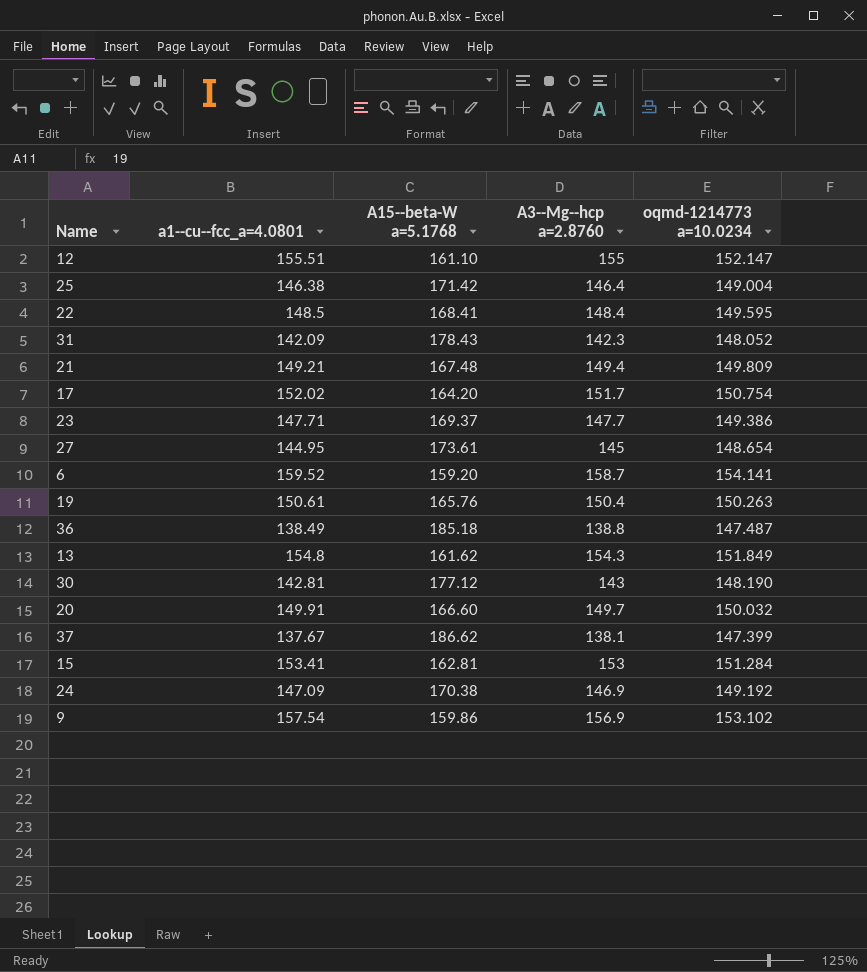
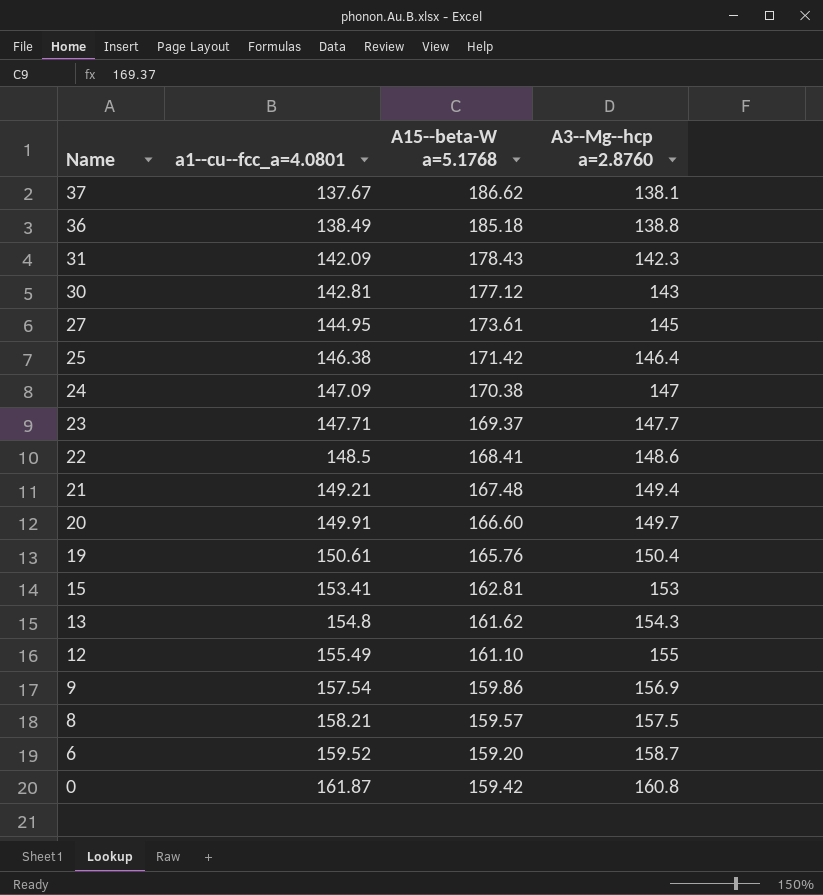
row order: none -> Name descending
column oqmd-1214773 a=10.0234 | position: 5 -> none
row 17: 152.02 | 164.20 | 151.7 | 150.754 -> none
24 | A3--Mg--hcp a=2.8760: 146.9 -> 147
22 | A3--Mg--hcp a=2.8760: 148.4 -> 148.6
12 | a1--cu--fcc_a=4.0801: 155.51 -> 155.49
row 8: none -> 158.21 | 159.57 | 157.5
row 0: none -> 161.87 | 159.42 | 160.8

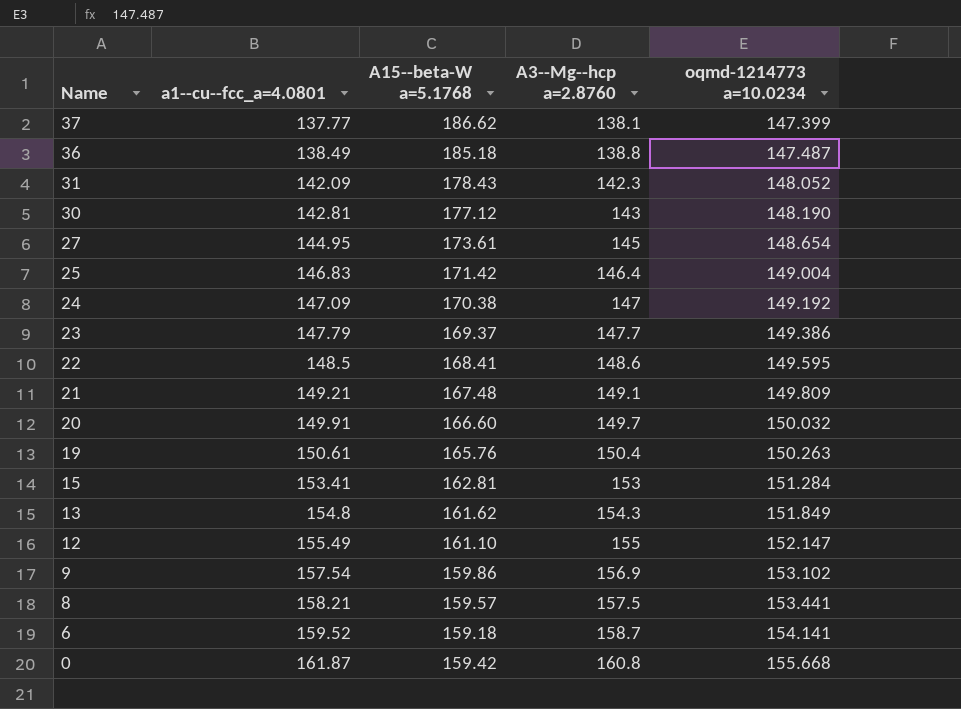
column oqmd-1214773 a=10.0234 | position: none -> 5
37 | a1--cu--fcc_a=4.0801: 137.67 -> 137.77
25 | a1--cu--fcc_a=4.0801: 146.38 -> 146.83
23 | a1--cu--fcc_a=4.0801: 147.71 -> 147.79
21 | A3--Mg--hcp a=2.8760: 149.4 -> 149.1
6 | A15--beta-W a=5.1768: 159.20 -> 159.18

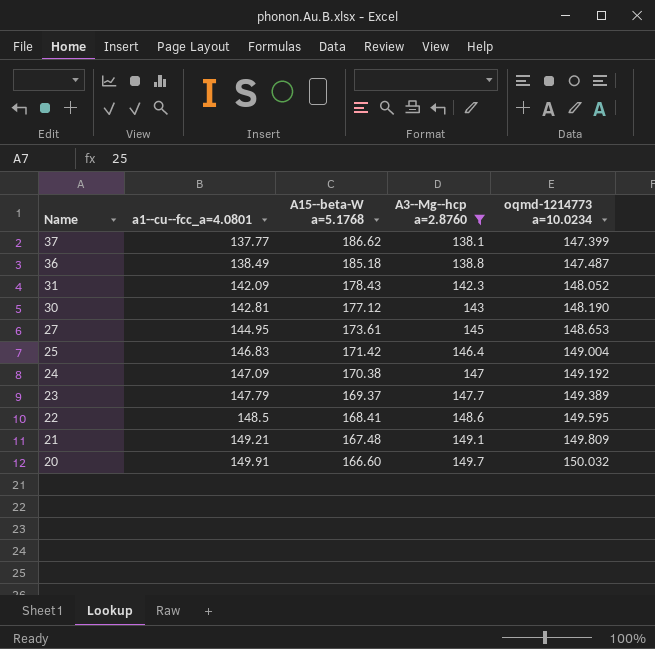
filter: none -> A3--Mg--hcp a=2.8760 <= 149.7
27 | oqmd-1214773 a=10.0234: 148.654 -> 148.653
23 | oqmd-1214773 a=10.0234: 149.386 -> 149.389

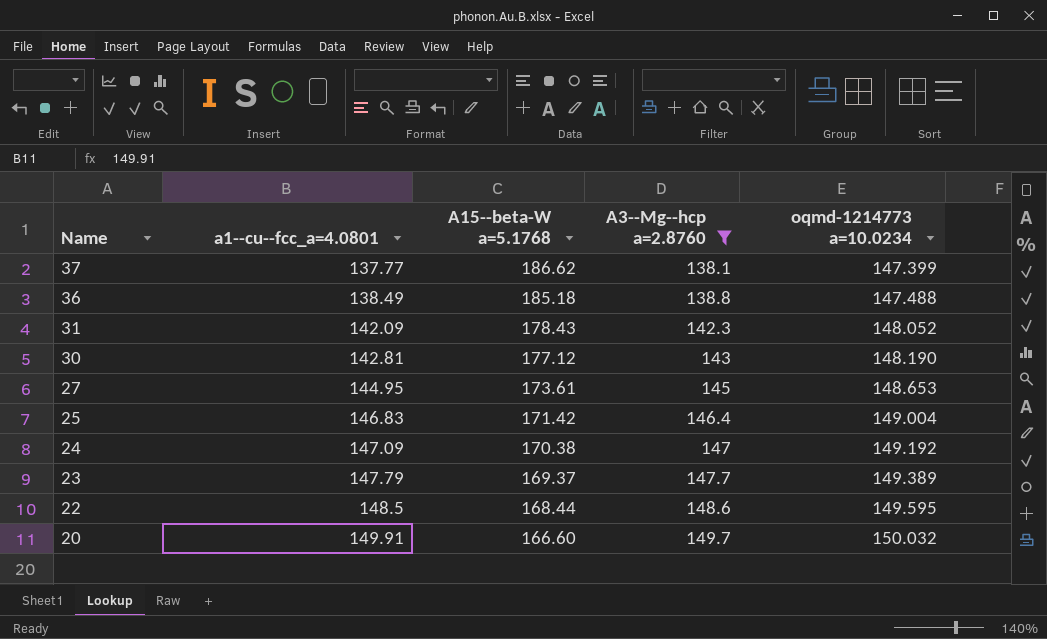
row 21: 149.21 | 167.48 | 149.1 | 149.809 -> none
36 | oqmd-1214773 a=10.0234: 147.487 -> 147.488
22 | A15--beta-W a=5.1768: 168.41 -> 168.44

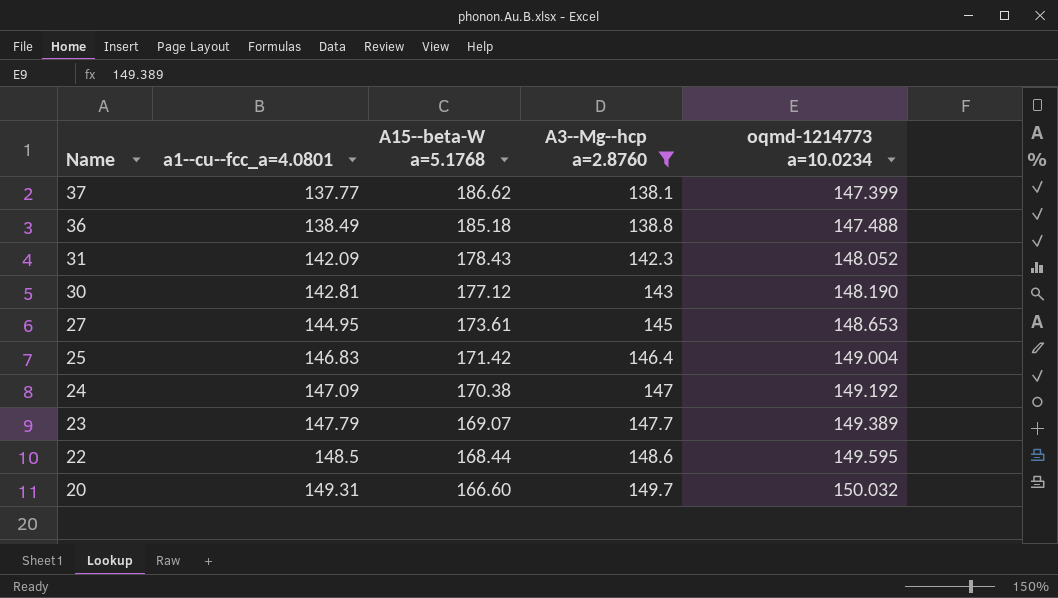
23 | A15--beta-W a=5.1768: 169.37 -> 169.07
20 | a1--cu--fcc_a=4.0801: 149.91 -> 149.31

